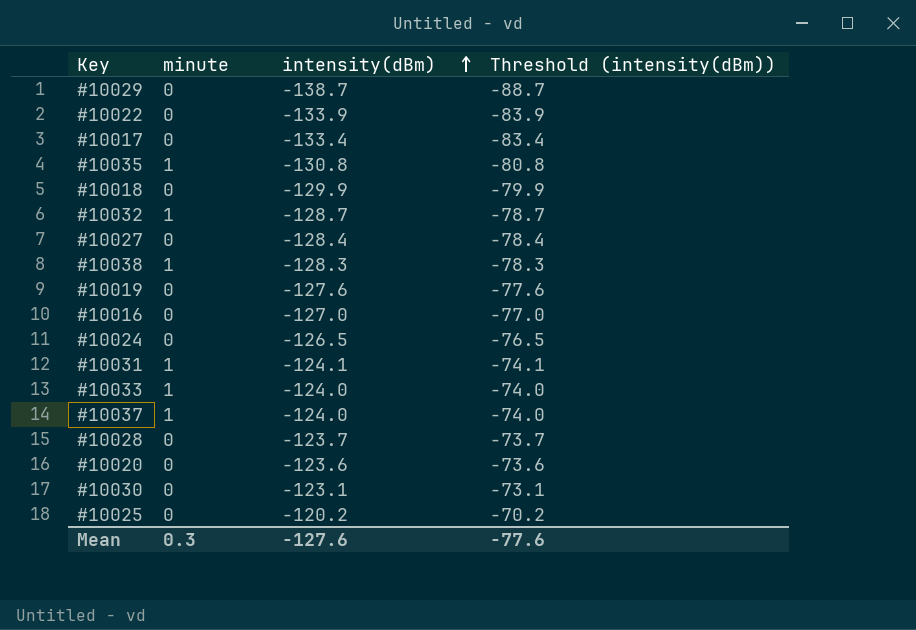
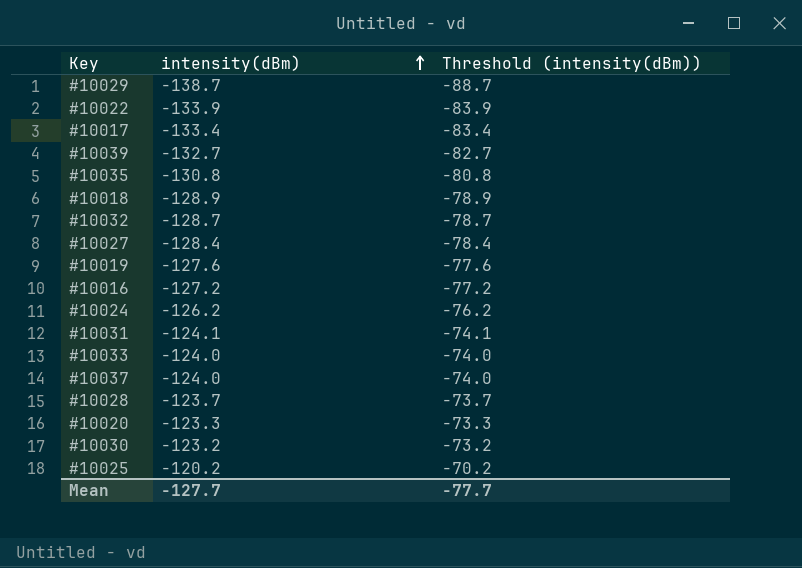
column minute | position: 2 -> none
row #10038: 1 | -128.3 | -78.3 -> none
row #10039: none -> -132.7 | -82.7
#10018 | intensity(dBm): -129.9 -> -128.9
#10018 | Threshold (intensity(dBm)): -79.9 -> -78.9
#10016 | intensity(dBm): -127.0 -> -127.2
#10016 | Threshold (intensity(dBm)): -77.0 -> -77.2
#10024 | intensity(dBm): -126.5 -> -126.2
#10024 | Threshold (intensity(dBm)): -76.5 -> -76.2
#10020 | intensity(dBm): -123.6 -> -123.3
#10020 | Threshold (intensity(dBm)): -73.6 -> -73.3
#10030 | intensity(dBm): -123.1 -> -123.2
#10030 | Threshold (intensity(dBm)): -73.1 -> -73.2
Mean | intensity(dBm): -127.6 -> -127.7
Mean | Threshold (intensity(dBm)): -77.6 -> -77.7

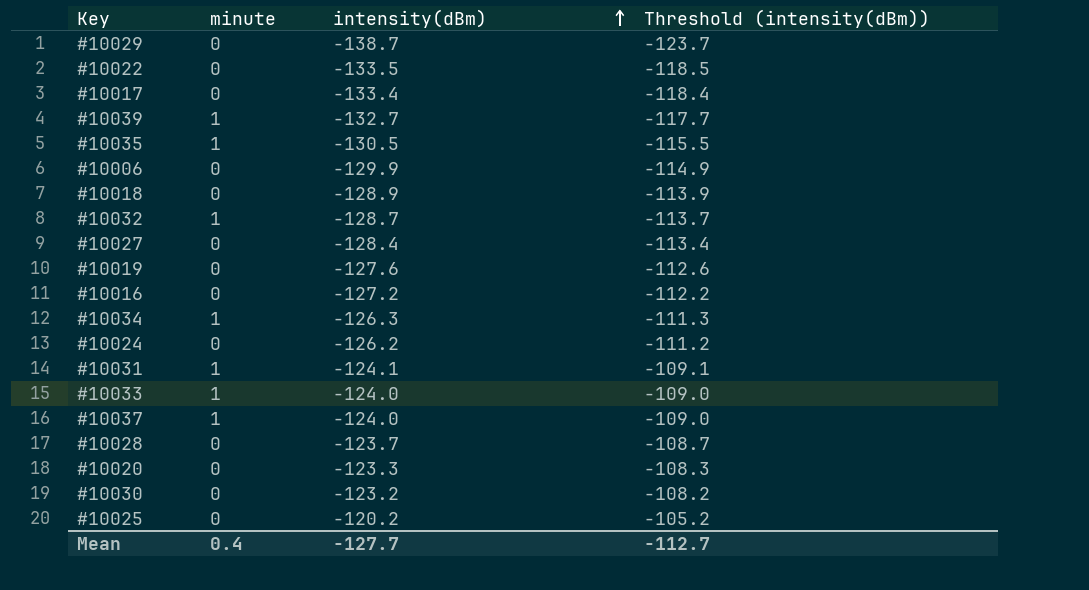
column minute | position: none -> 2
column Threshold (intensity(dBm)) | formula: [intensity(dBm)] + 50 -> [intensity(dBm)] + 15
#10022 | intensity(dBm): -133.9 -> -133.5
#10035 | intensity(dBm): -130.8 -> -130.5
row #10006: none -> 0 | -129.9 | -114.9
row #10034: none -> 1 | -126.3 | -111.3
Mean | Threshold (intensity(dBm)): -77.7 -> -112.7

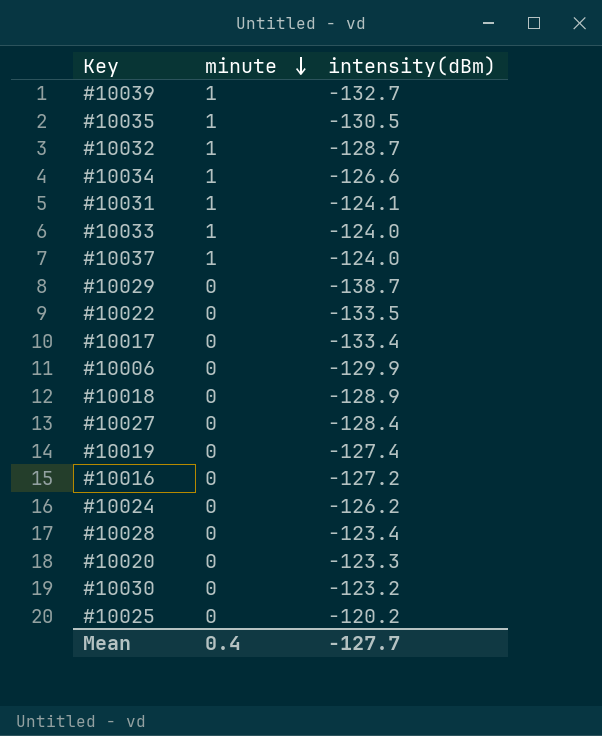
row order: intensity(dBm) ascending -> minute descending
column Threshold (intensity(dBm)) | formula: [intensity(dBm)] + 15 -> none
#10034 | intensity(dBm): -126.3 -> -126.6
#10019 | intensity(dBm): -127.6 -> -127.4
#10028 | intensity(dBm): -123.7 -> -123.4

